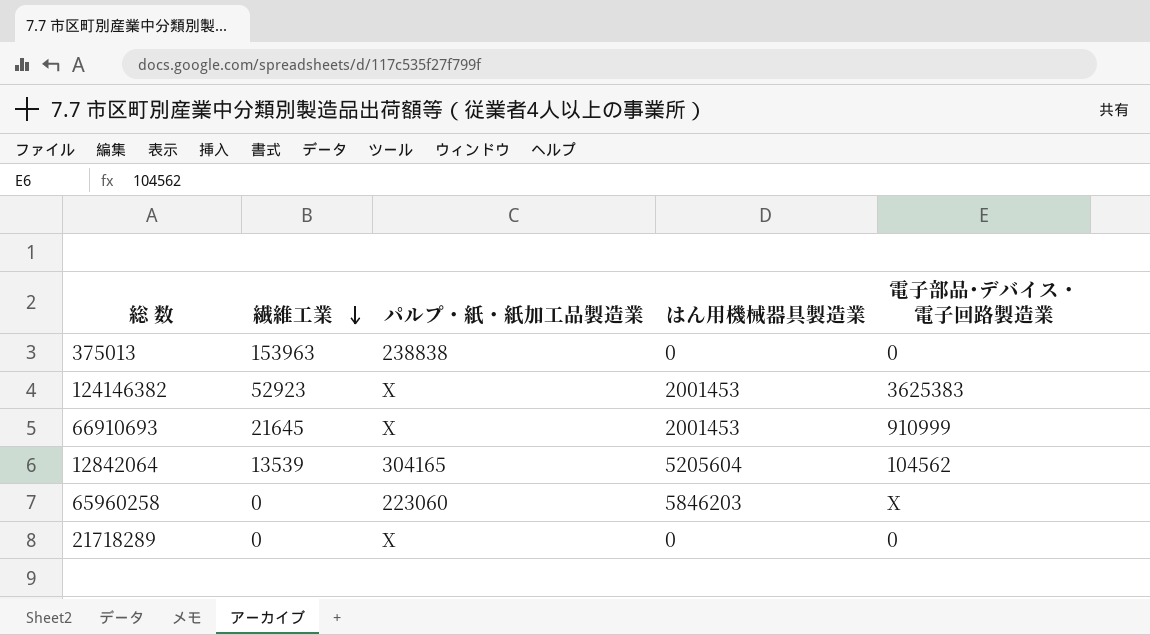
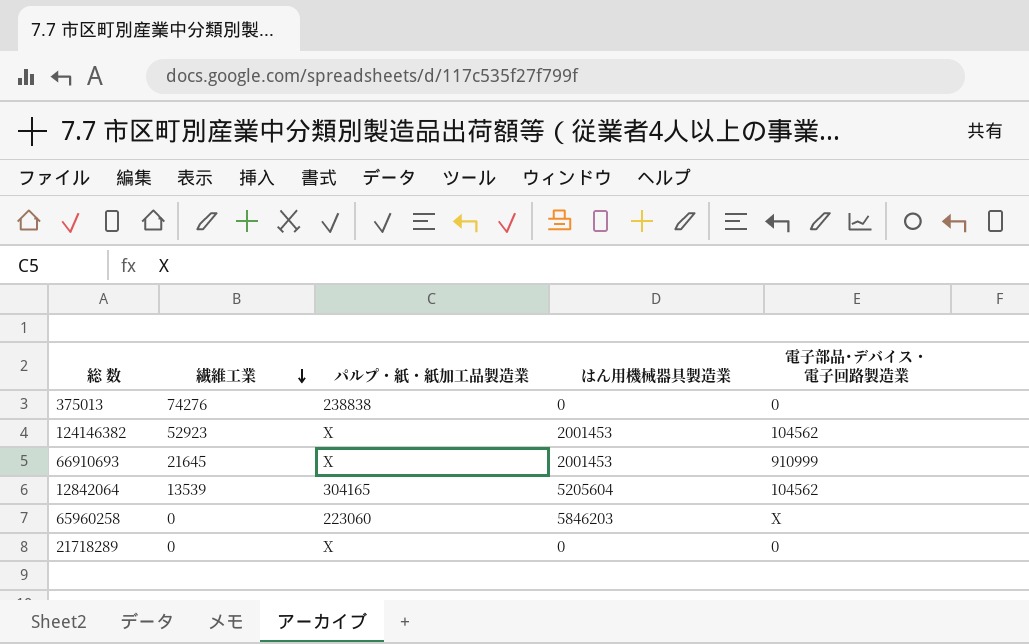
375013 | 繊維工業: 153963 -> 74276
124146382 | 電子部品･デバイス・電子回路製造業: 3625383 -> 104562

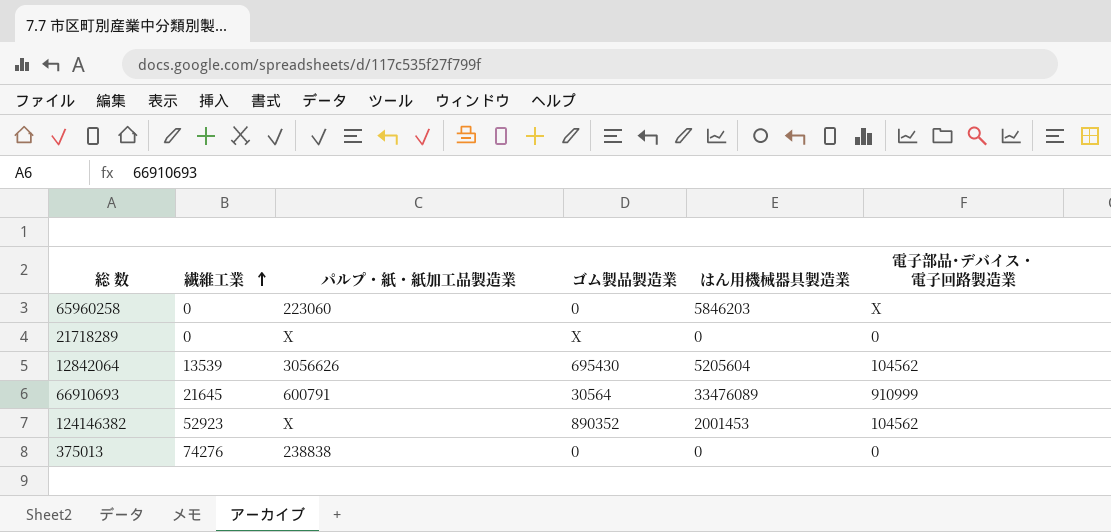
row order: 繊維工業 descending -> 繊維工業 ascending
column ゴム製品製造業 | position: none -> 4
12842064 | パルプ・紙・紙加工品製造業: 304165 -> 3056626
66910693 | パルプ・紙・紙加工品製造業: X -> 600791
66910693 | はん用機械器具製造業: 2001453 -> 33476089

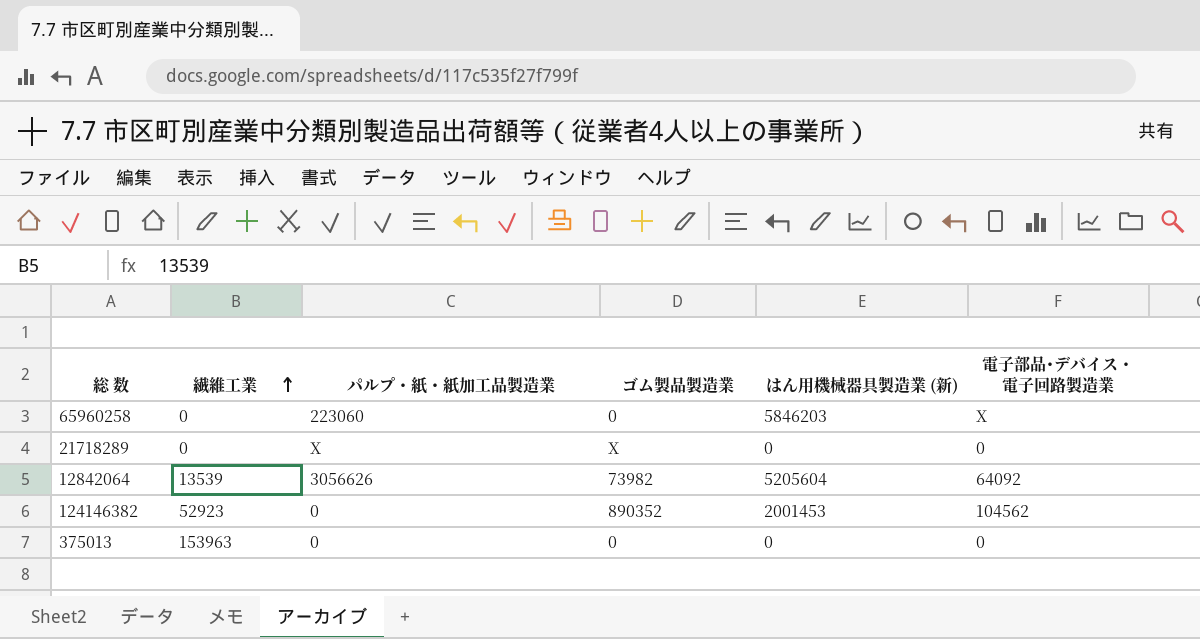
column name: はん用機械器具製造業 -> はん用機械器具製造業 (新)
row 66910693: 21645 | 600791 | 30564 | 33476089 | 910999 -> none
12842064 | ゴム製品製造業: 695430 -> 73982
12842064 | 電子部品･デバイス・電子回路製造業: 104562 -> 64092
124146382 | パルプ・紙・紙加工品製造業: X -> 0
375013 | 繊維工業: 74276 -> 153963
375013 | パルプ・紙・紙加工品製造業: 238838 -> 0

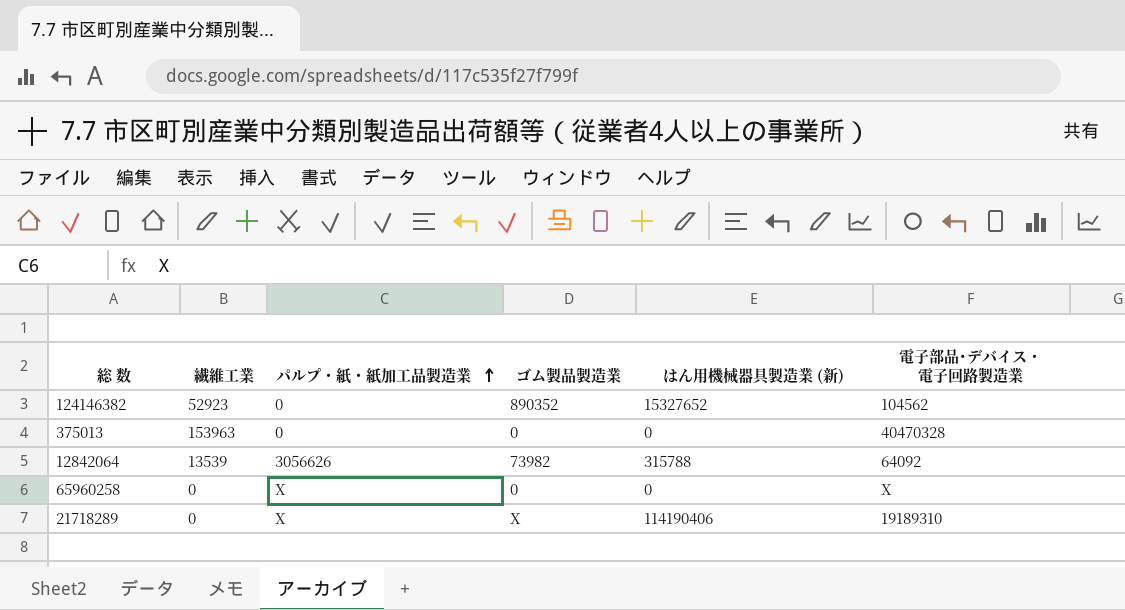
row order: 繊維工業 ascending -> パルプ・紙・紙加工品製造業 ascending
124146382 | はん用機械器具製造業 (新): 2001453 -> 15327652
375013 | 電子部品･デバイス・電子回路製造業: 0 -> 40470328
12842064 | はん用機械器具製造業 (新): 5205604 -> 315788
65960258 | パルプ・紙・紙加工品製造業: 223060 -> X
65960258 | はん用機械器具製造業 (新): 5846203 -> 0
21718289 | はん用機械器具製造業 (新): 0 -> 114190406
21718289 | 電子部品･デバイス・電子回路製造業: 0 -> 19189310

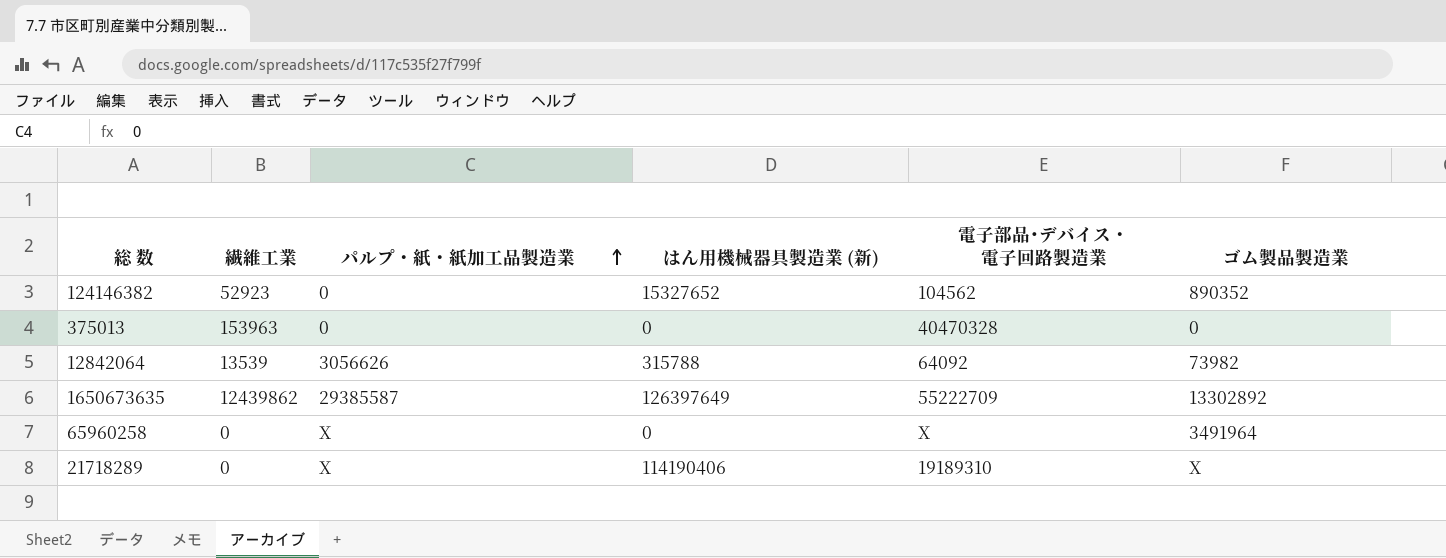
column ゴム製品製造業 | position: 4 -> 6
row 1650673635: none -> 12439862 | 29385587 | 126397649 | 55222709 | 13302892
65960258 | ゴム製品製造業: 0 -> 3491964

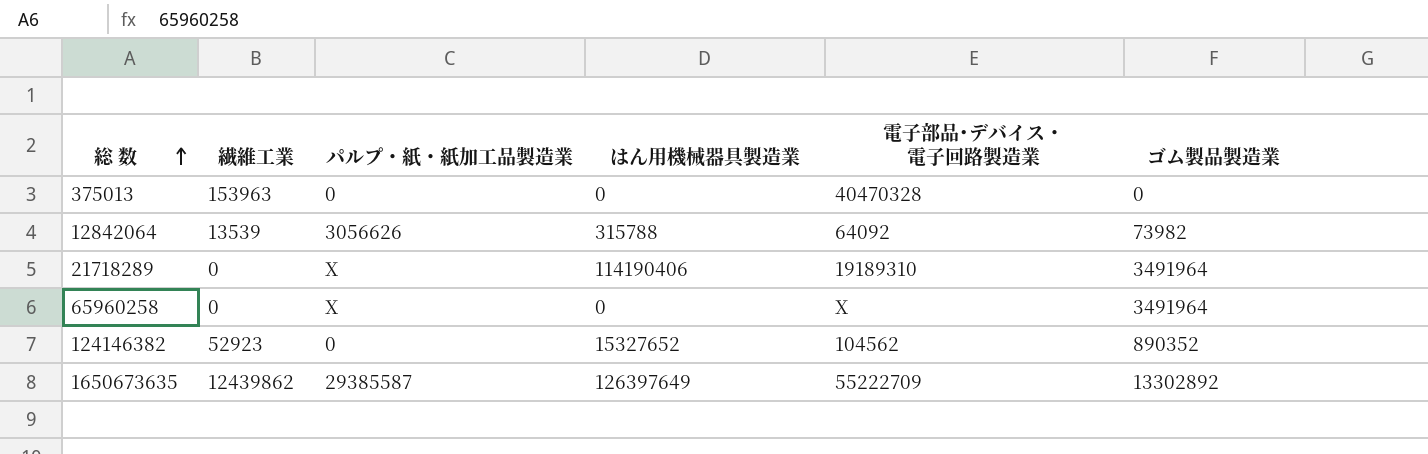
row order: パルプ・紙・紙加工品製造業 ascending -> 総 数 ascending
column name: はん用機械器具製造業 (新) -> はん用機械器具製造業
21718289 | ゴム製品製造業: X -> 3491964

